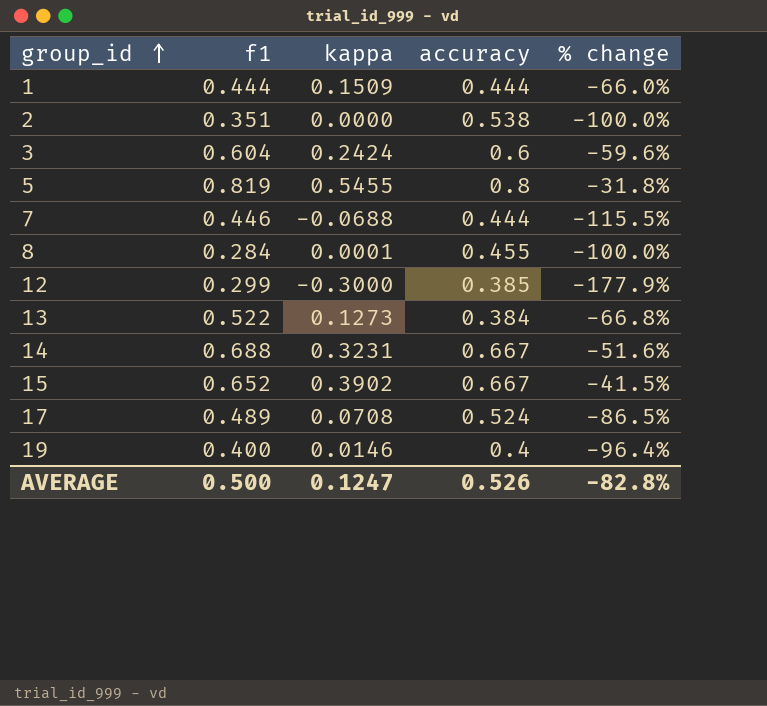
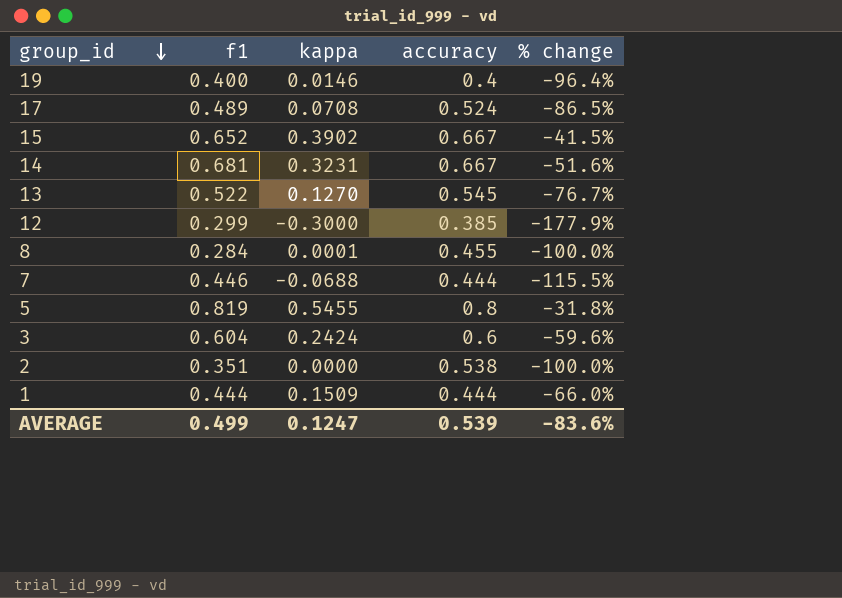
row order: group_id ascending -> group_id descending
14 | f1: 0.688 -> 0.681
13 | kappa: 0.1273 -> 0.1270
13 | accuracy: 0.384 -> 0.545
13 | % change: -66.8% -> -76.7%
AVERAGE | f1: 0.500 -> 0.499
AVERAGE | accuracy: 0.526 -> 0.539
AVERAGE | % change: -82.8% -> -83.6%

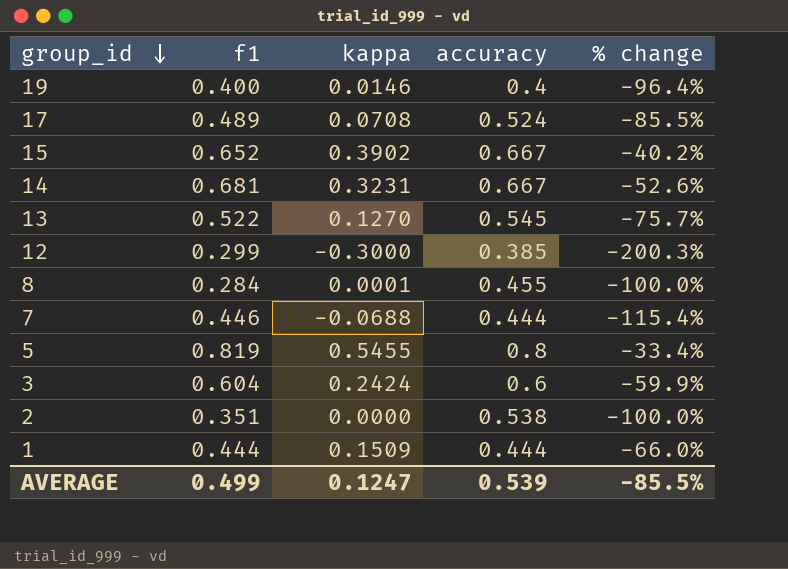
column % change | formula: ([kappa] - [accuracy]) / [accuracy] -> ([kappa] - [f1]) / [f1]
AVERAGE | % change: -83.6% -> -85.5%

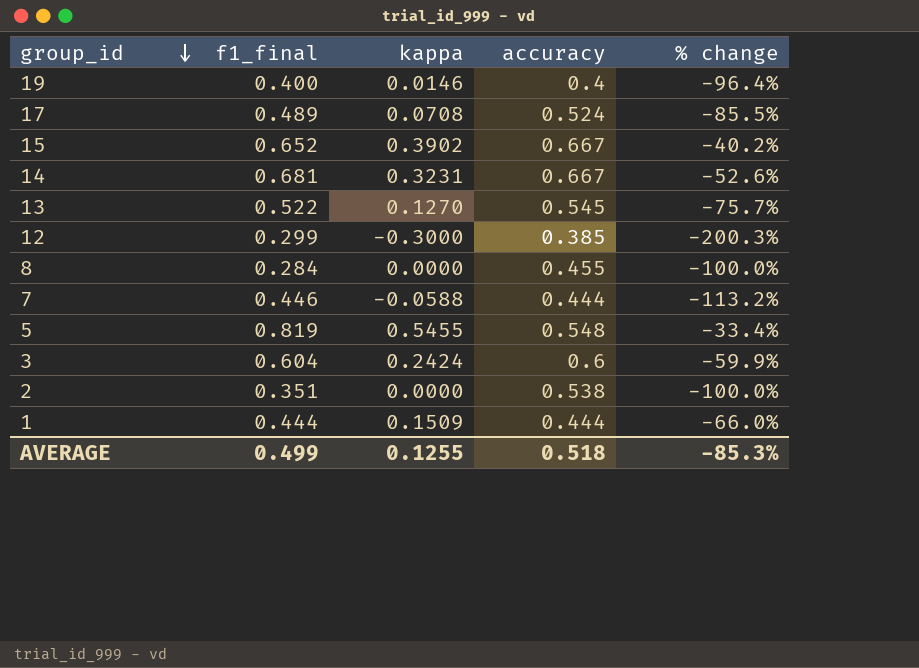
column name: f1 -> f1_final
8 | kappa: 0.0001 -> 0.0000
7 | kappa: -0.0688 -> -0.0588
7 | % change: -115.4% -> -113.2%
5 | accuracy: 0.8 -> 0.548
AVERAGE | kappa: 0.1247 -> 0.1255
AVERAGE | accuracy: 0.539 -> 0.518
AVERAGE | % change: -85.5% -> -85.3%

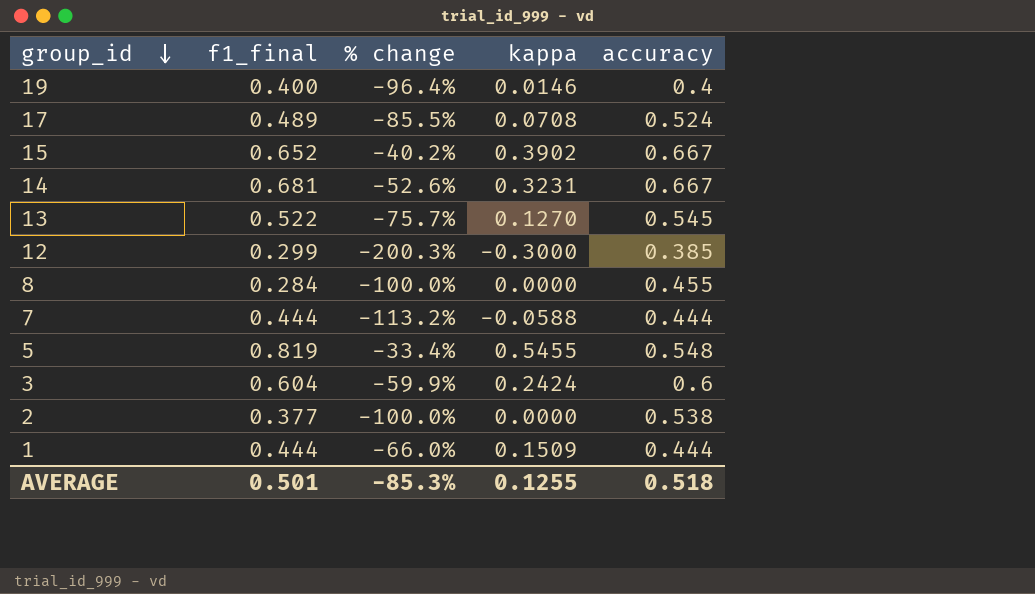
column % change | position: 5 -> 3
7 | f1_final: 0.446 -> 0.444
2 | f1_final: 0.351 -> 0.377
AVERAGE | f1_final: 0.499 -> 0.501

